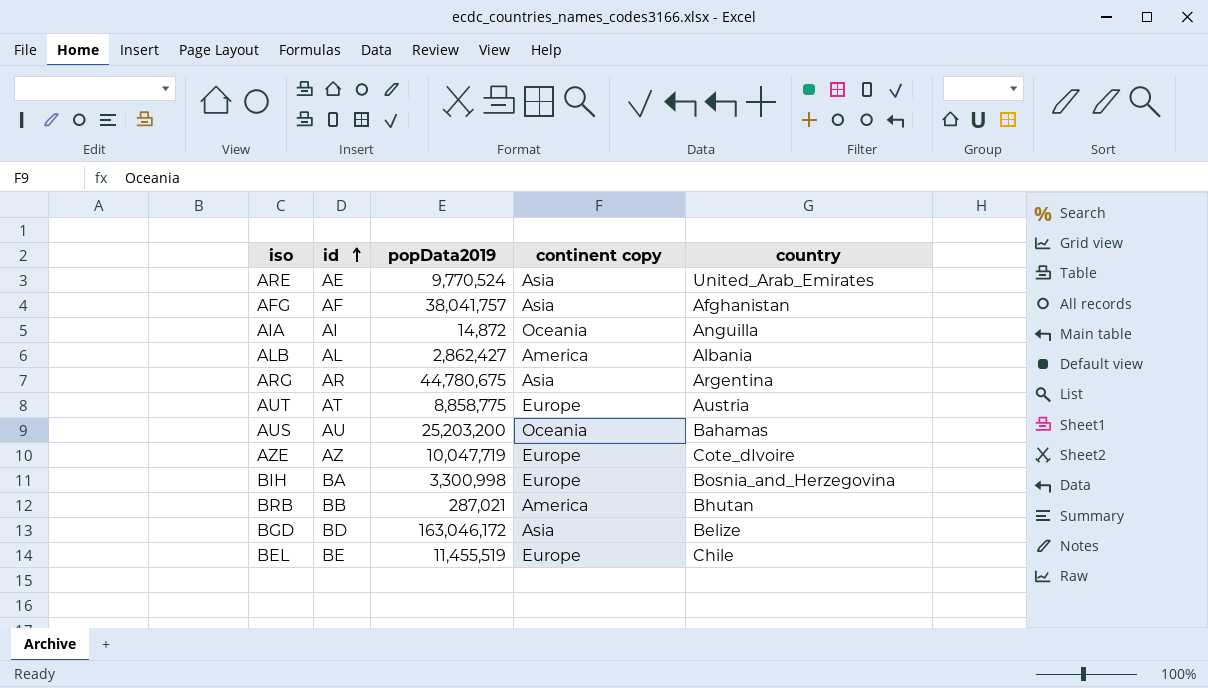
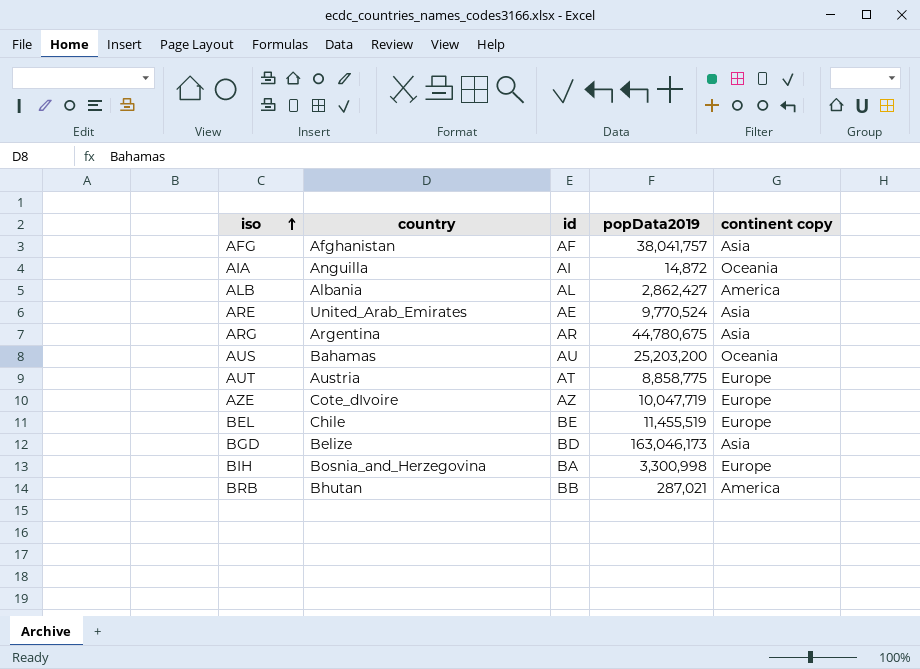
row order: id ascending -> iso ascending
column country | position: 5 -> 2
BGD | popData2019: 163,046,172 -> 163,046,173

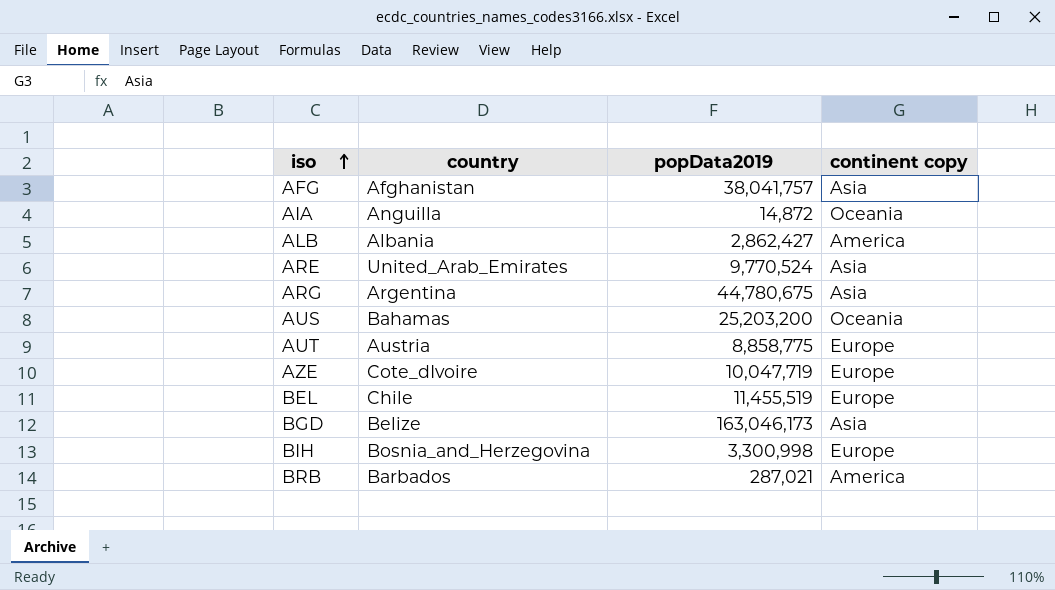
column id | position: 3 -> none
BRB | country: Bhutan -> Barbados

